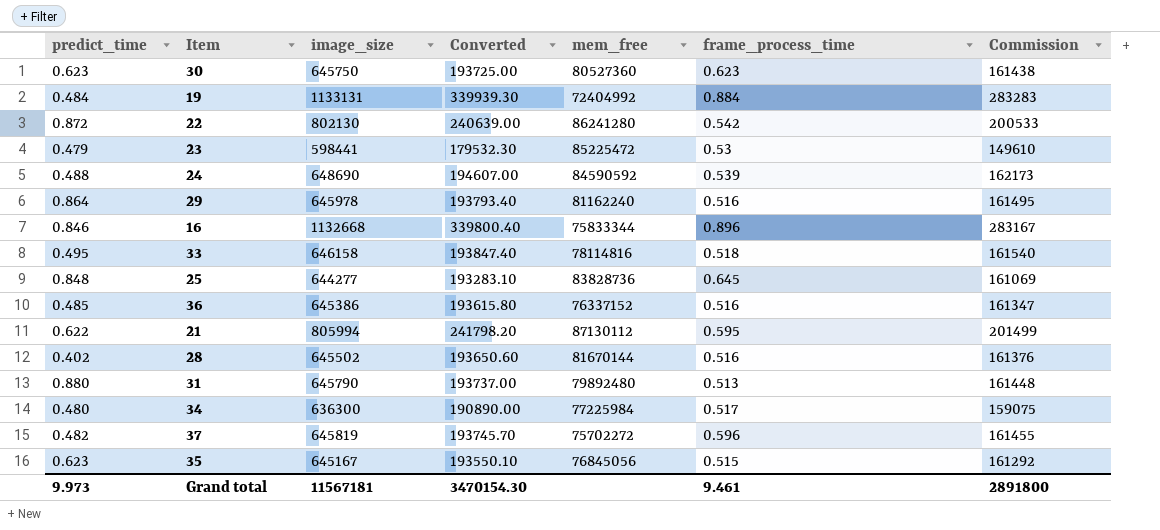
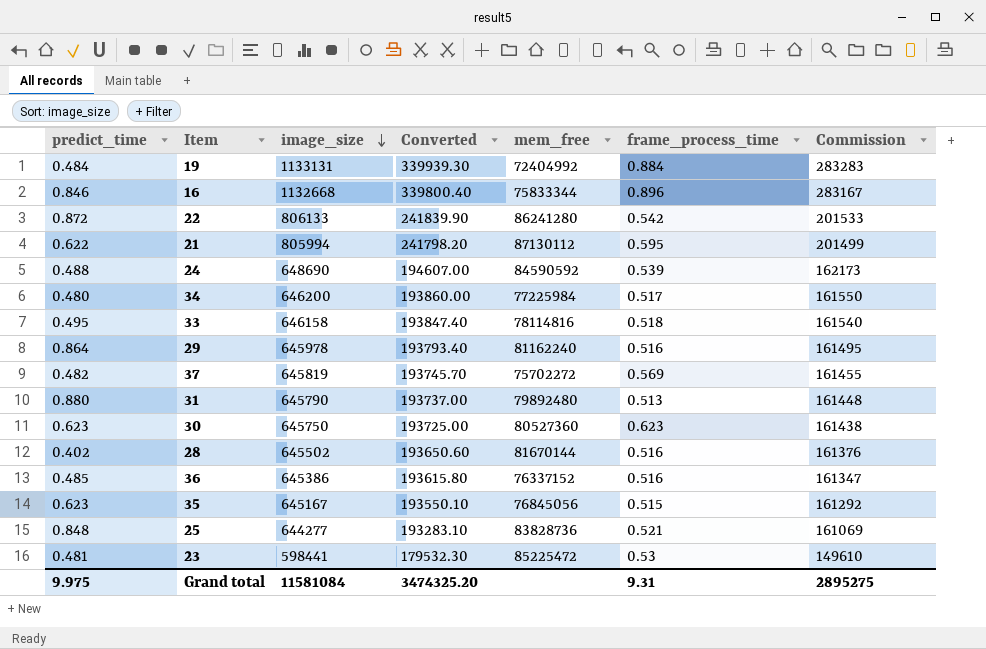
row order: none -> image_size descending
22 | image_size: 802130 -> 806133
22 | Converted: 240639.00 -> 241839.90
22 | Commission: 200533 -> 201533
34 | image_size: 636300 -> 646200
34 | Converted: 190890.00 -> 193860.00
34 | Commission: 159075 -> 161550
37 | frame_process_time: 0.596 -> 0.569
25 | frame_process_time: 0.645 -> 0.521
23 | predict_time: 0.479 -> 0.481
Grand total | predict_time: 9.973 -> 9.975
Grand total | image_size: 11567181 -> 11581084
Grand total | Converted: 3470154.30 -> 3474325.20
Grand total | frame_process_time: 9.461 -> 9.31
Grand total | Commission: 2891800 -> 2895275

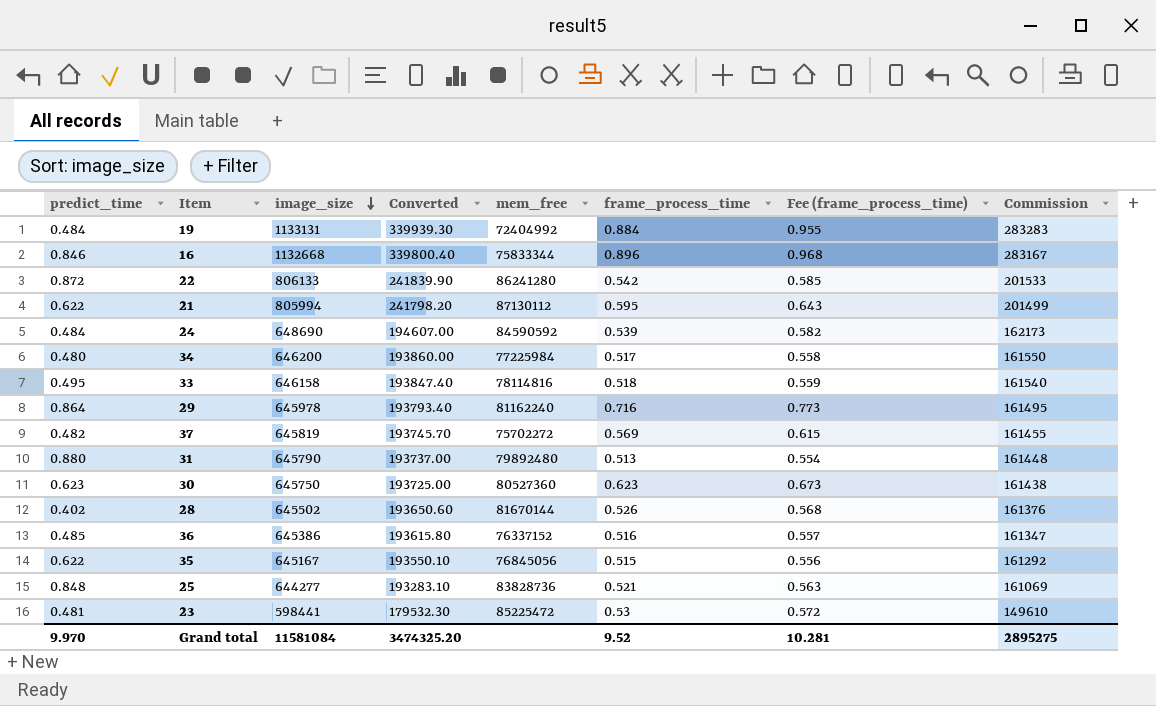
column Fee (frame_process_time) | formula: none -> [frame_process_time] * 1.08
24 | predict_time: 0.488 -> 0.484
29 | frame_process_time: 0.516 -> 0.716
28 | frame_process_time: 0.516 -> 0.526
35 | predict_time: 0.623 -> 0.622
Grand total | predict_time: 9.975 -> 9.970
Grand total | frame_process_time: 9.31 -> 9.52

